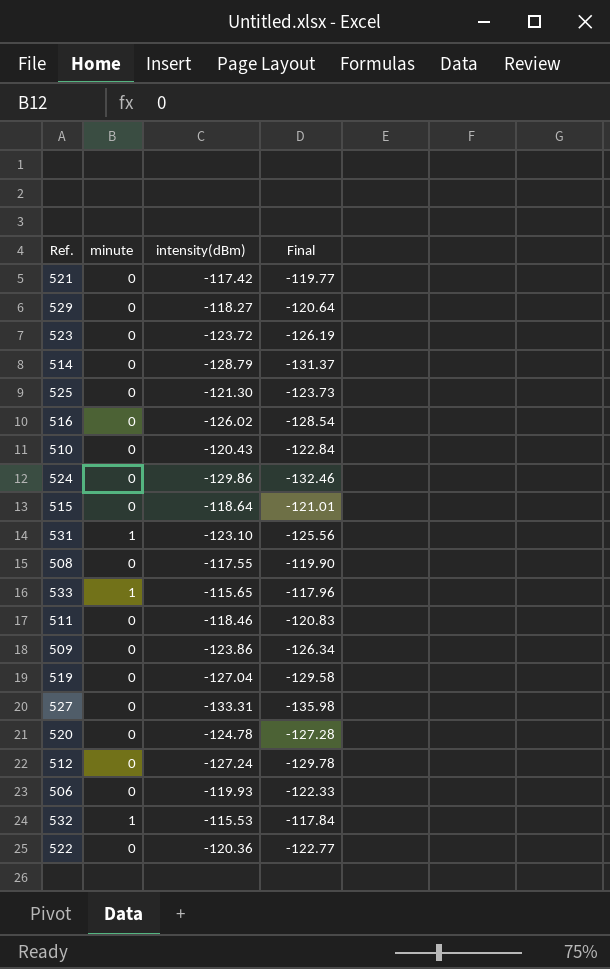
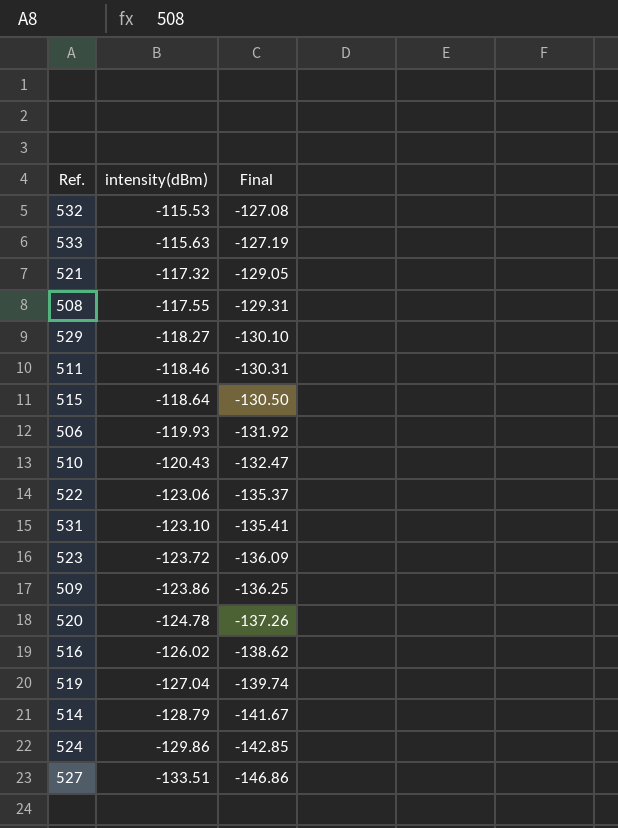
row order: none -> intensity(dBm) descending
column minute | position: 2 -> none
column Final | formula: [intensity(dBm)] * 1.02 -> [intensity(dBm)] * 1.1
row 525: 0 | -121.30 | -123.73 -> none
row 512: 0 | -127.24 | -129.78 -> none
533 | intensity(dBm): -115.65 -> -115.63
521 | intensity(dBm): -117.42 -> -117.32
522 | intensity(dBm): -120.36 -> -123.06
527 | intensity(dBm): -133.31 -> -133.51

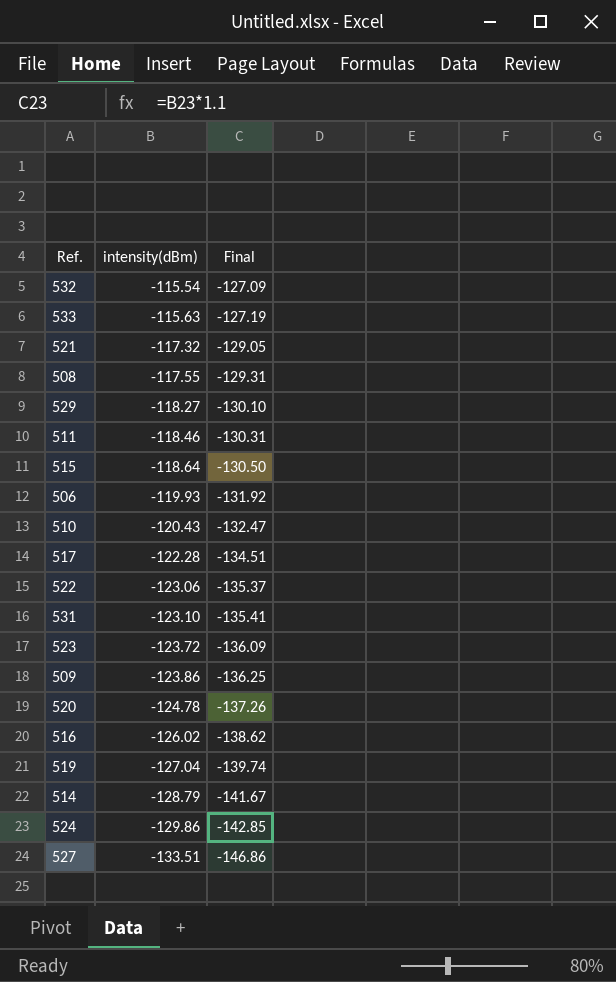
532 | intensity(dBm): -115.53 -> -115.54
532 | Final: -127.08 -> -127.09
row 517: none -> -122.28 | -134.51

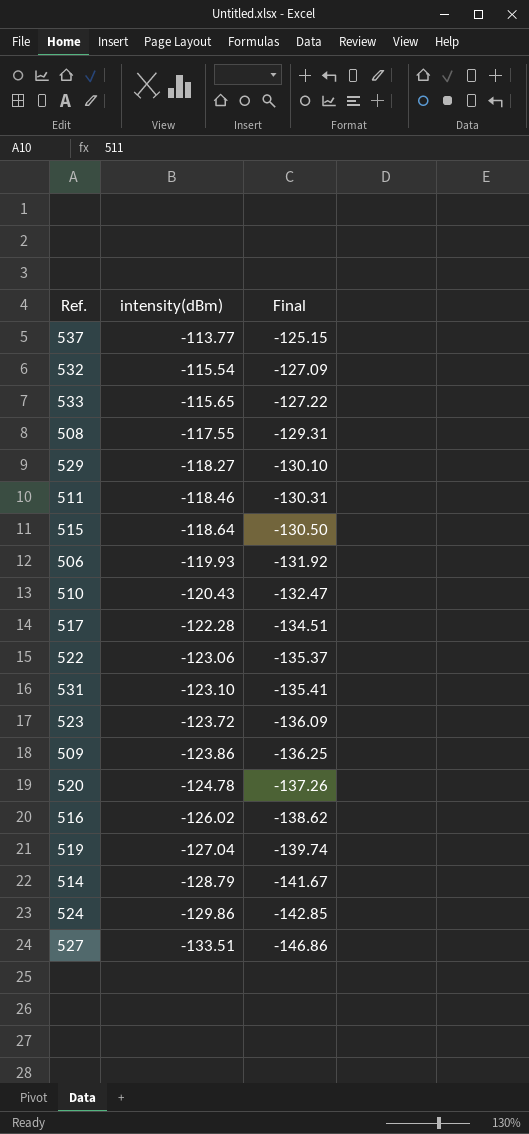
row 521: -117.32 | -129.05 -> none
row 537: none -> -113.77 | -125.15
533 | intensity(dBm): -115.63 -> -115.65
533 | Final: -127.19 -> -127.22

